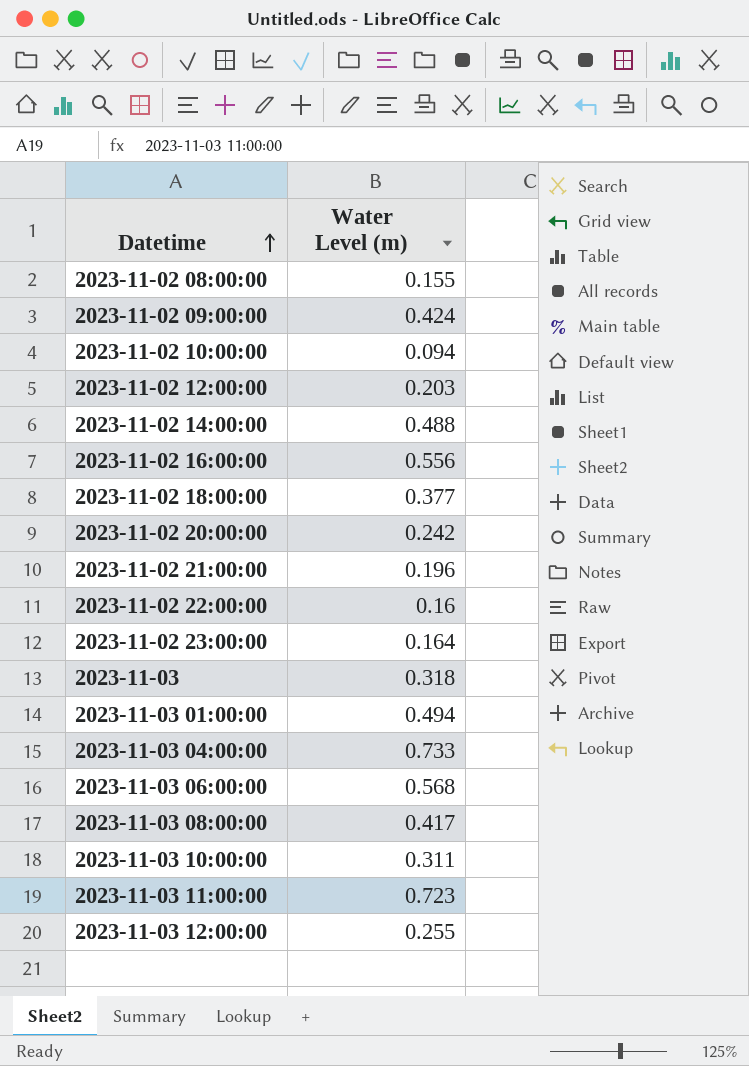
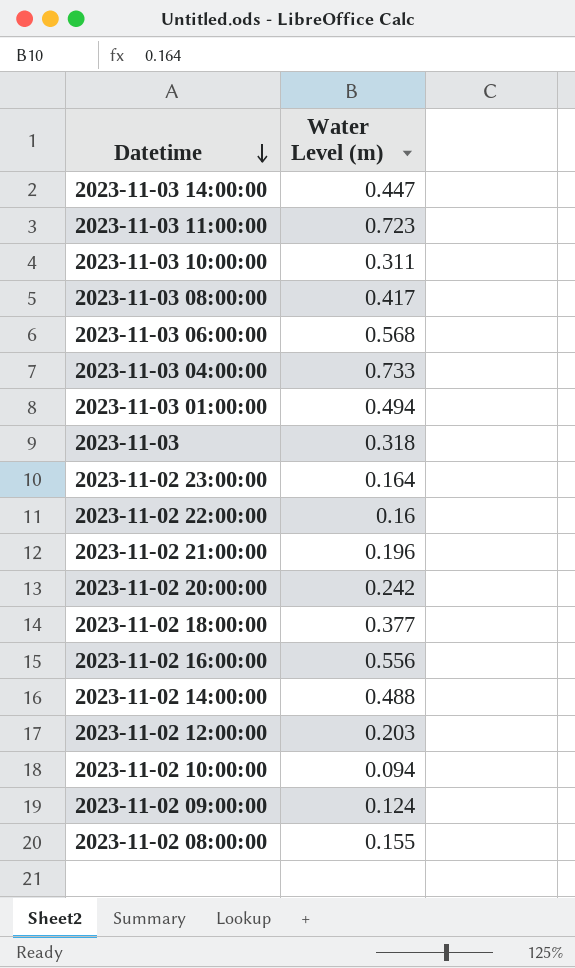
row order: Datetime ascending -> Datetime descending
row 2023-11-03 12:00:00: 0.255 -> none
row 2023-11-03 14:00:00: none -> 0.447
2023-11-02 09:00:00 | Water Level (m): 0.424 -> 0.124

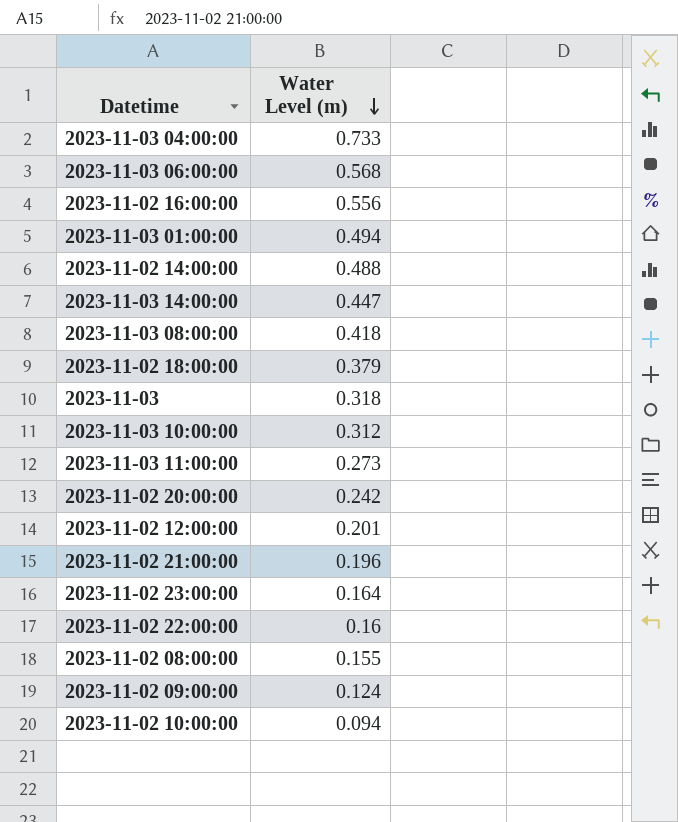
row order: Datetime descending -> Water Level (m) descending
2023-11-03 08:00:00 | Water Level (m): 0.417 -> 0.418
2023-11-02 18:00:00 | Water Level (m): 0.377 -> 0.379
2023-11-03 10:00:00 | Water Level (m): 0.311 -> 0.312
2023-11-03 11:00:00 | Water Level (m): 0.723 -> 0.273
2023-11-02 12:00:00 | Water Level (m): 0.203 -> 0.201

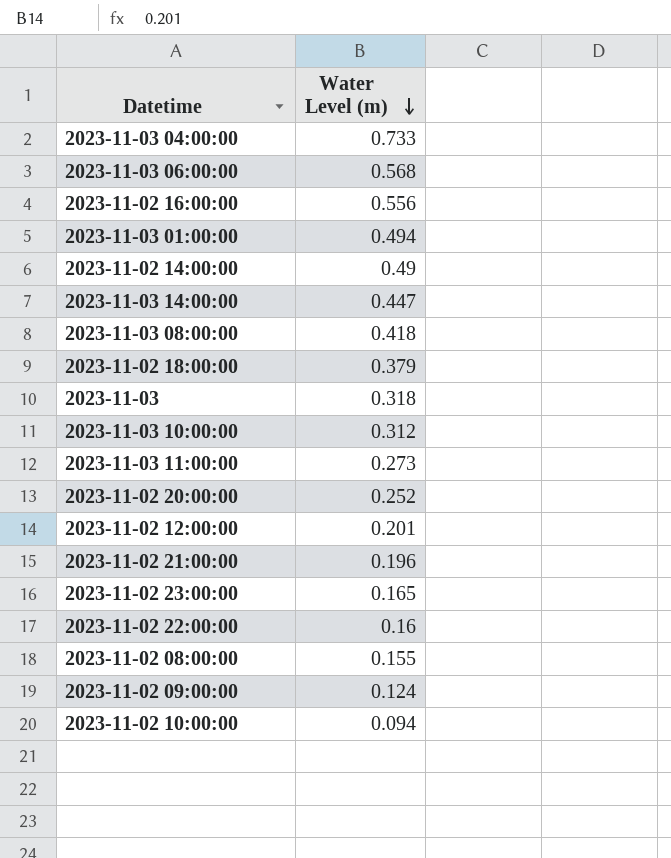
2023-11-02 14:00:00 | Water Level (m): 0.488 -> 0.49
2023-11-02 20:00:00 | Water Level (m): 0.242 -> 0.252
2023-11-02 23:00:00 | Water Level (m): 0.164 -> 0.165

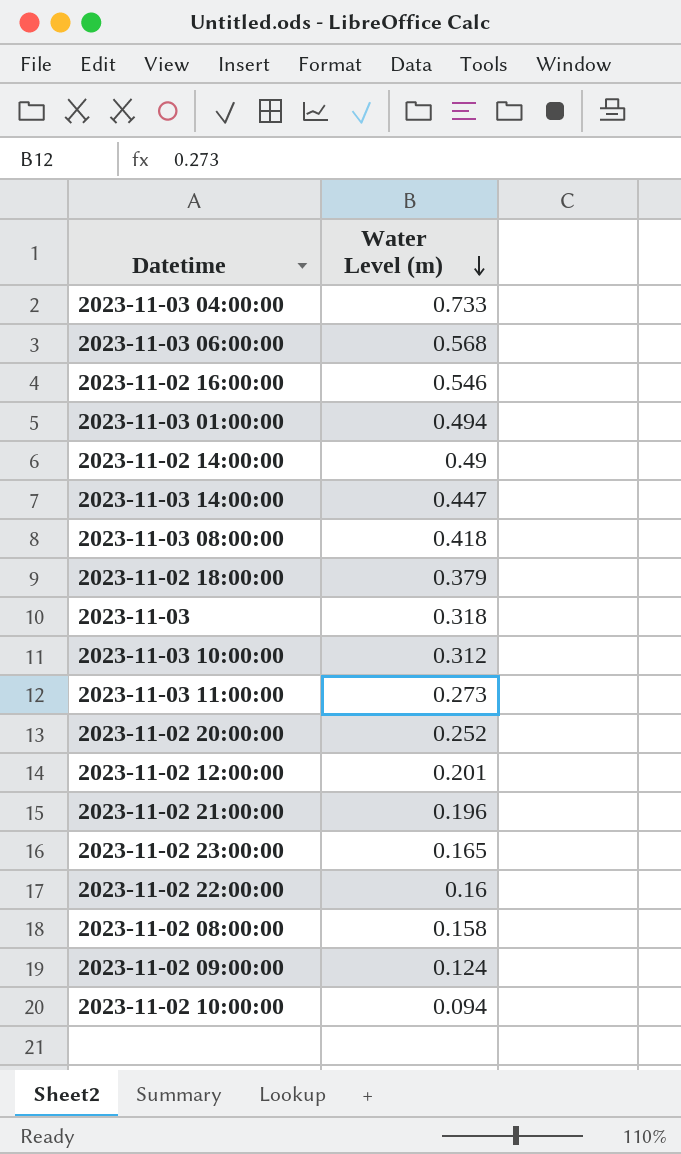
2023-11-02 16:00:00 | Water Level (m): 0.556 -> 0.546
2023-11-02 08:00:00 | Water Level (m): 0.155 -> 0.158

